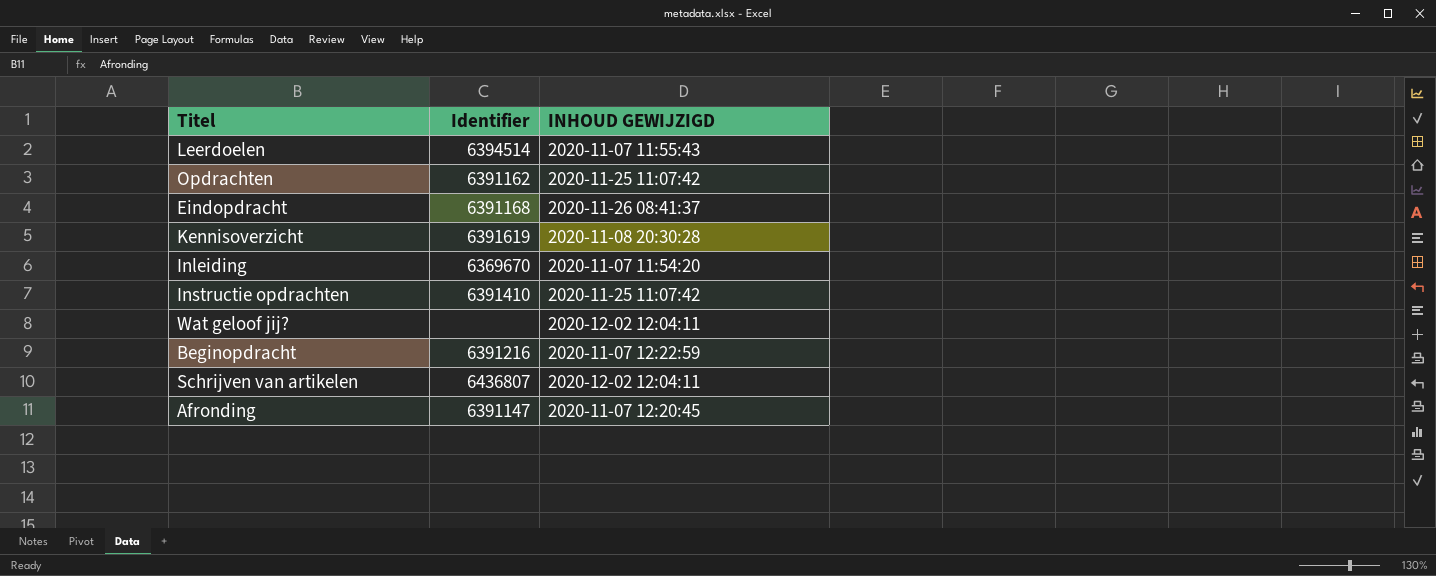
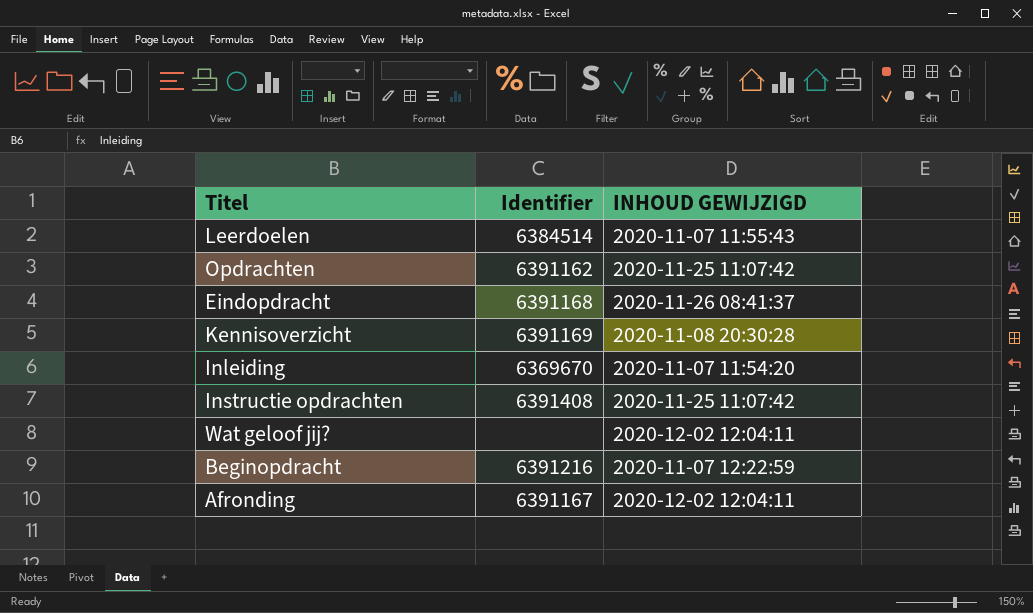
row Schrijven van artikelen: 6436807 | 2020-12-02 12:04:11 -> none
Leerdoelen | Identifier: 6394514 -> 6384514
Kennisoverzicht | Identifier: 6391619 -> 6391169
Instructie opdrachten | Identifier: 6391410 -> 6391408
Afronding | Identifier: 6391147 -> 6391167
Afronding | INHOUD GEWIJZIGD: 2020-11-07 12:20:45 -> 2020-12-02 12:04:11

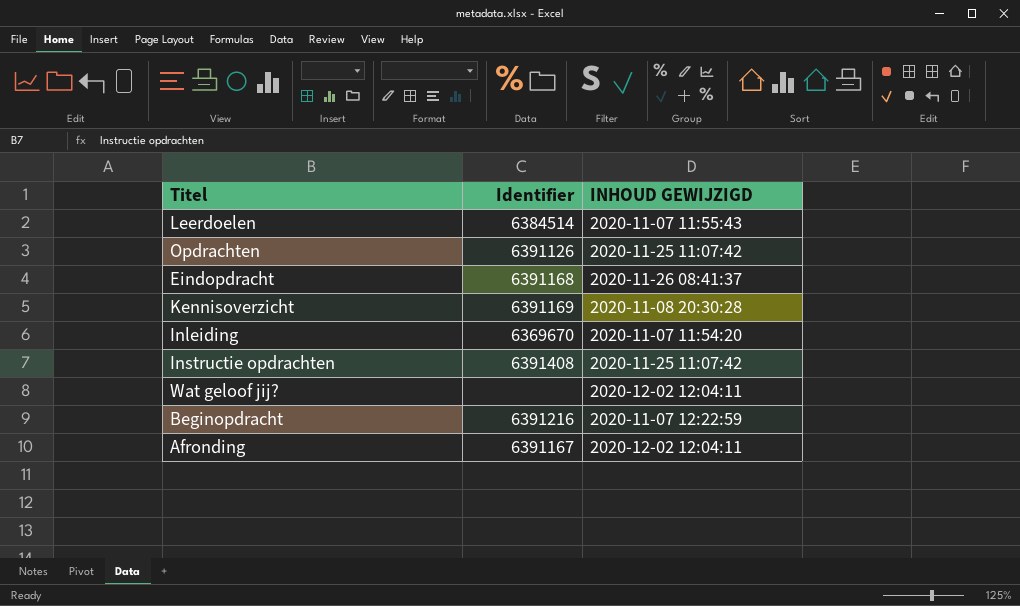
Opdrachten | Identifier: 6391162 -> 6391126

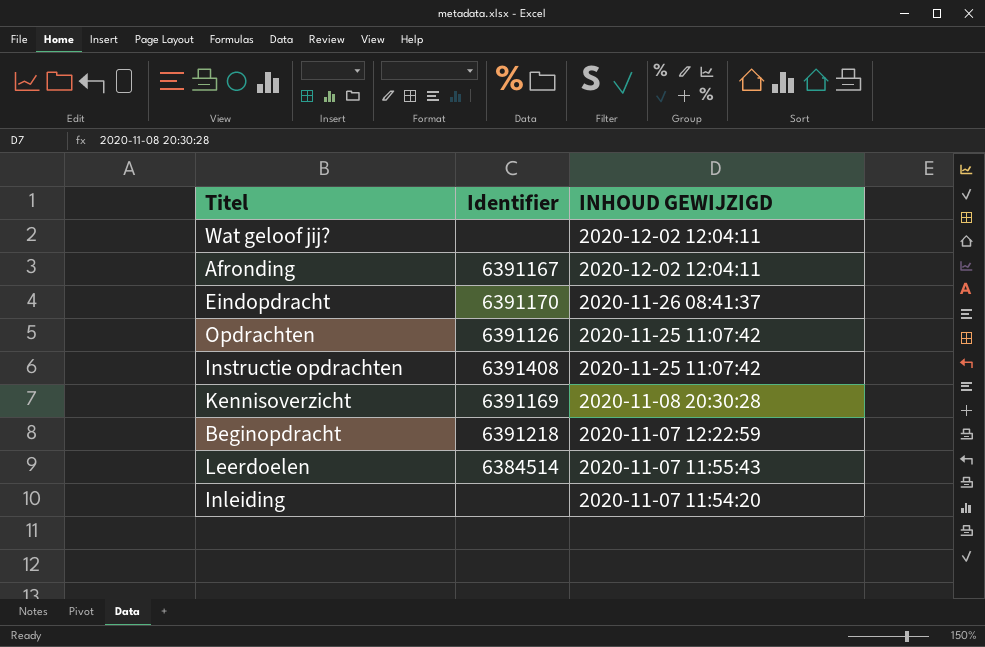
row order: none -> INHOUD GEWIJZIGD descending
Eindopdracht | Identifier: 6391168 -> 6391170
Beginopdracht | Identifier: 6391216 -> 6391218
Inleiding | Identifier: 6369670 -> none

